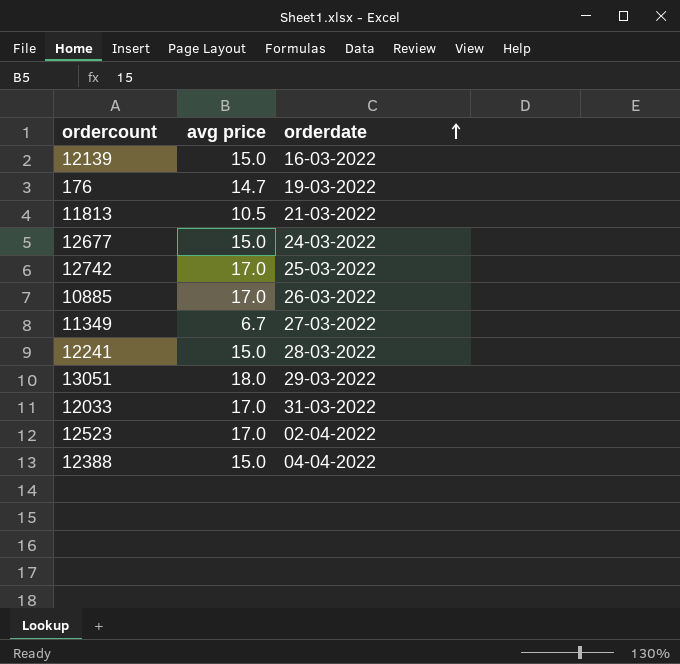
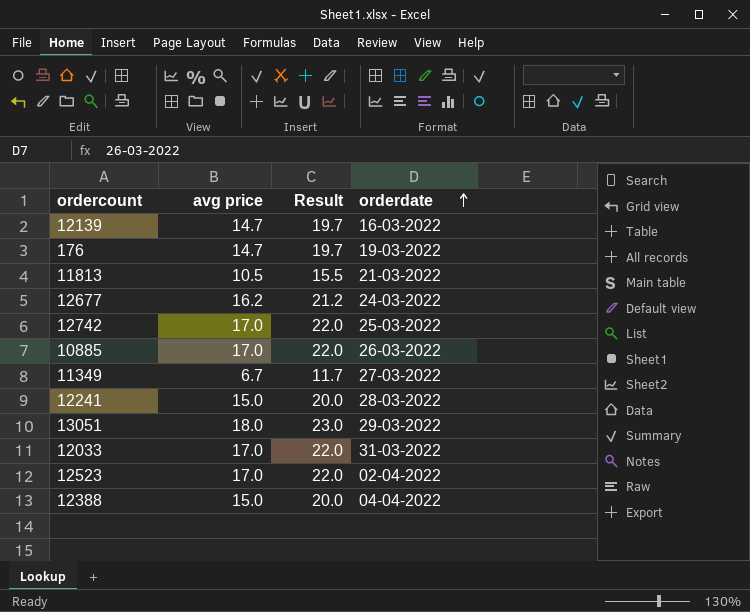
column Result | formula: none -> [avg price] + 5
12139 | avg price: 15.0 -> 14.7
12677 | avg price: 15.0 -> 16.2

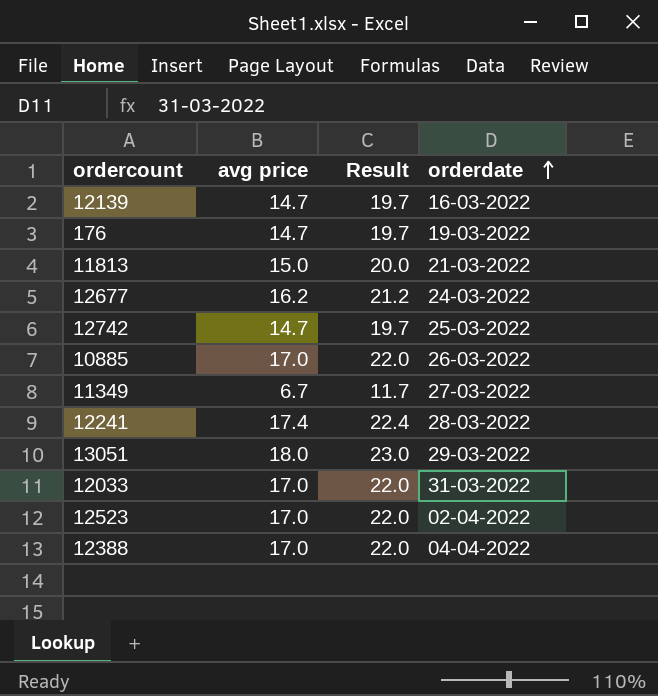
11813 | avg price: 10.5 -> 15.0
11813 | Result: 15.5 -> 20.0
12742 | avg price: 17.0 -> 14.7
12742 | Result: 22.0 -> 19.7
12241 | avg price: 15.0 -> 17.4
12241 | Result: 20.0 -> 22.4
12388 | avg price: 15.0 -> 17.0
12388 | Result: 20.0 -> 22.0

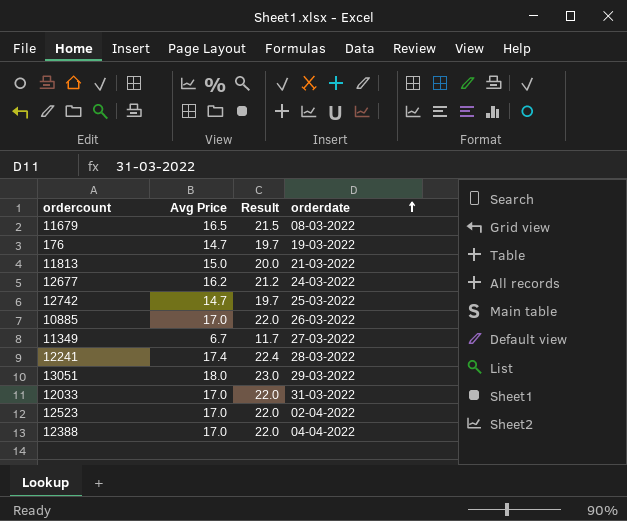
column name: avg price -> Avg Price
row 12139: 14.7 | 19.7 | 16-03-2022 -> none
row 11679: none -> 16.5 | 21.5 | 08-03-2022

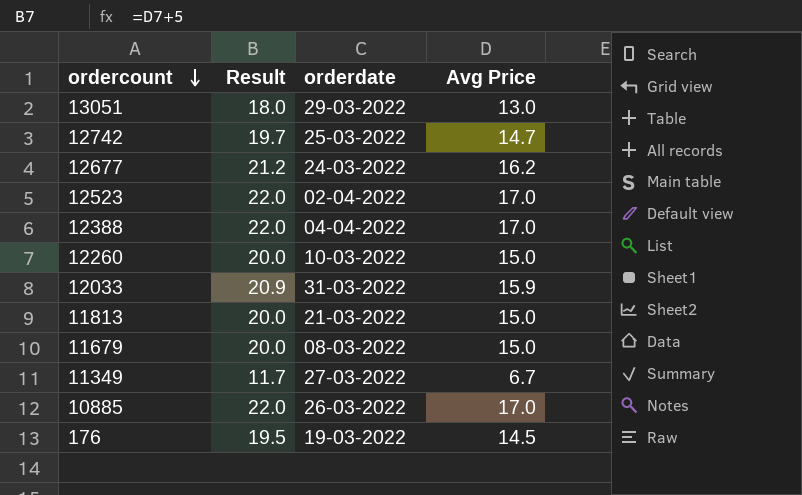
row order: orderdate ascending -> ordercount descending
column Avg Price | position: 2 -> 4
row 12241: 17.4 | 22.4 | 28-03-2022 -> none
13051 | Result: 23.0 -> 18.0
13051 | Avg Price: 18.0 -> 13.0
row 12260: none -> 20.0 | 10-03-2022 | 15.0
12033 | Result: 22.0 -> 20.9
12033 | Avg Price: 17.0 -> 15.9
11679 | Result: 21.5 -> 20.0
11679 | Avg Price: 16.5 -> 15.0
176 | Result: 19.7 -> 19.5
176 | Avg Price: 14.7 -> 14.5

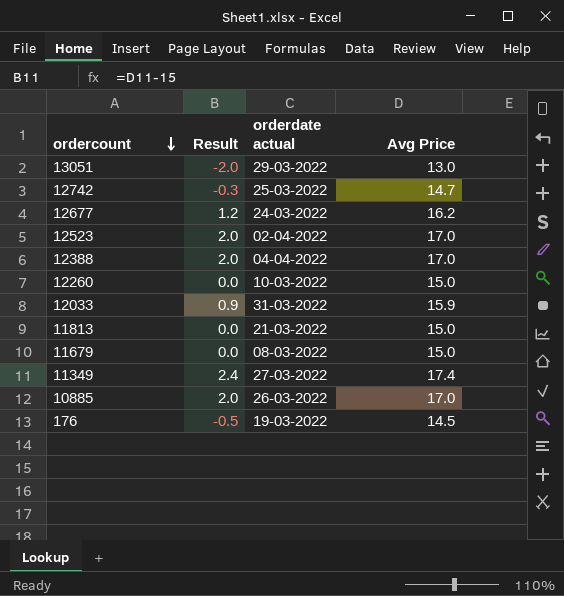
column Result | formula: [Avg Price] + 5 -> [Avg Price] - 15
column name: orderdate -> orderdate actual
11349 | Avg Price: 6.7 -> 17.4

